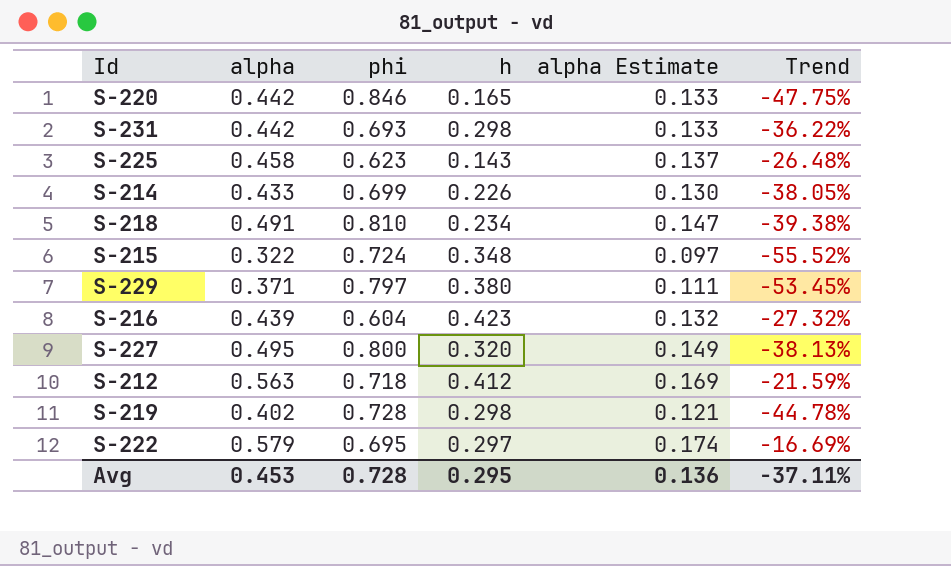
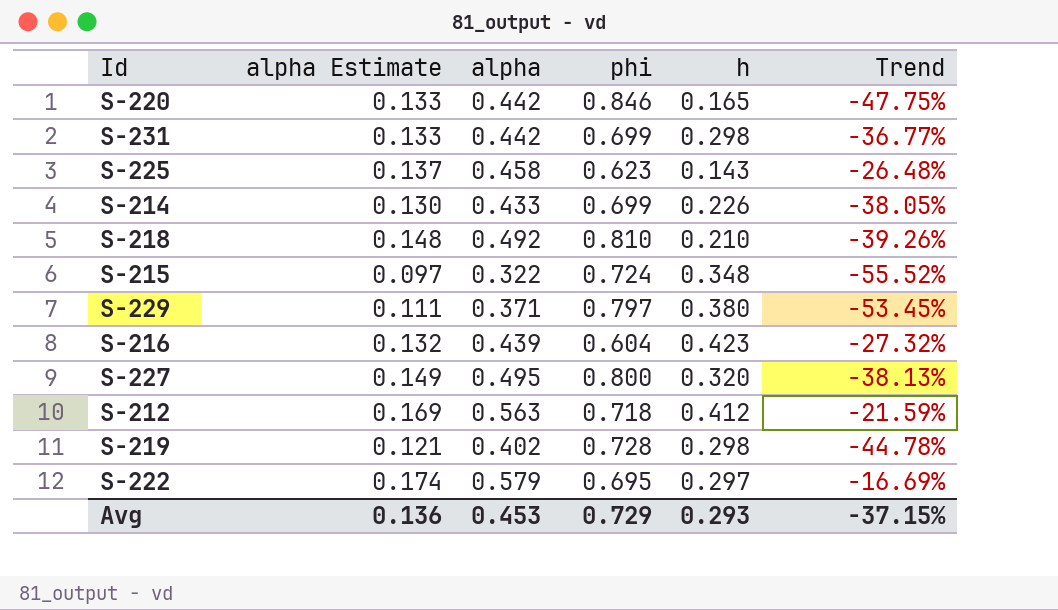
column alpha Estimate | position: 5 -> 2
S-231 | phi: 0.693 -> 0.699
S-231 | Trend: -36.22% -> -36.77%
S-218 | alpha Estimate: 0.147 -> 0.148
S-218 | alpha: 0.491 -> 0.492
S-218 | h: 0.234 -> 0.210
S-218 | Trend: -39.38% -> -39.26%
Avg | phi: 0.728 -> 0.729
Avg | h: 0.295 -> 0.293
Avg | Trend: -37.11% -> -37.15%

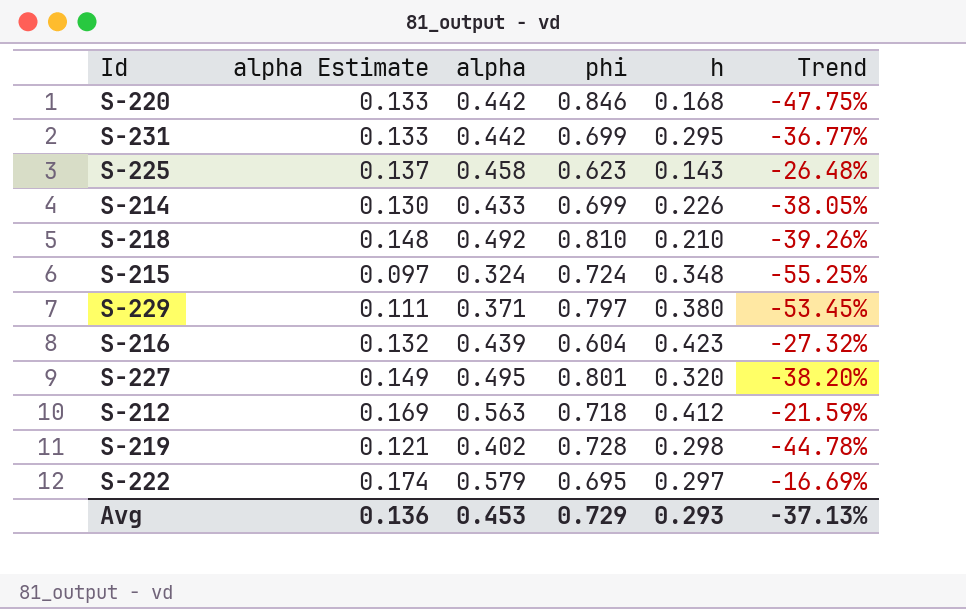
S-220 | h: 0.165 -> 0.168
S-231 | h: 0.298 -> 0.295
S-215 | alpha: 0.322 -> 0.324
S-215 | Trend: -55.52% -> -55.25%
S-227 | phi: 0.800 -> 0.801
S-227 | Trend: -38.13% -> -38.20%
Avg | Trend: -37.15% -> -37.13%

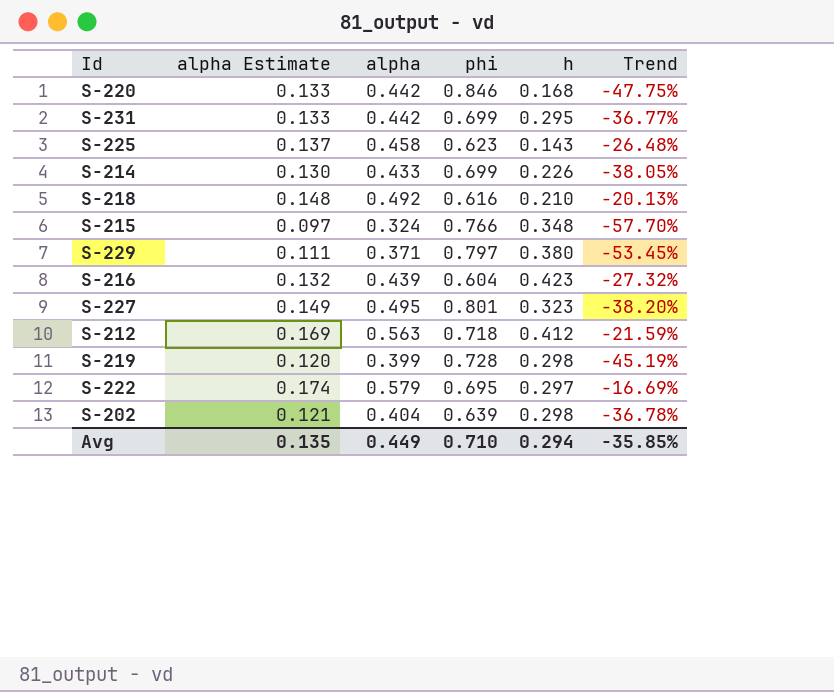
S-218 | phi: 0.810 -> 0.616
S-218 | Trend: -39.26% -> -20.13%
S-215 | phi: 0.724 -> 0.766
S-215 | Trend: -55.25% -> -57.70%
S-227 | h: 0.320 -> 0.323
S-219 | alpha Estimate: 0.121 -> 0.120
S-219 | alpha: 0.402 -> 0.399
S-219 | Trend: -44.78% -> -45.19%
row S-202: none -> 0.121 | 0.404 | 0.639 | 0.298 | -36.78%
Avg | alpha Estimate: 0.136 -> 0.135
Avg | alpha: 0.453 -> 0.449
Avg | phi: 0.729 -> 0.710
Avg | h: 0.293 -> 0.294
Avg | Trend: -37.13% -> -35.85%

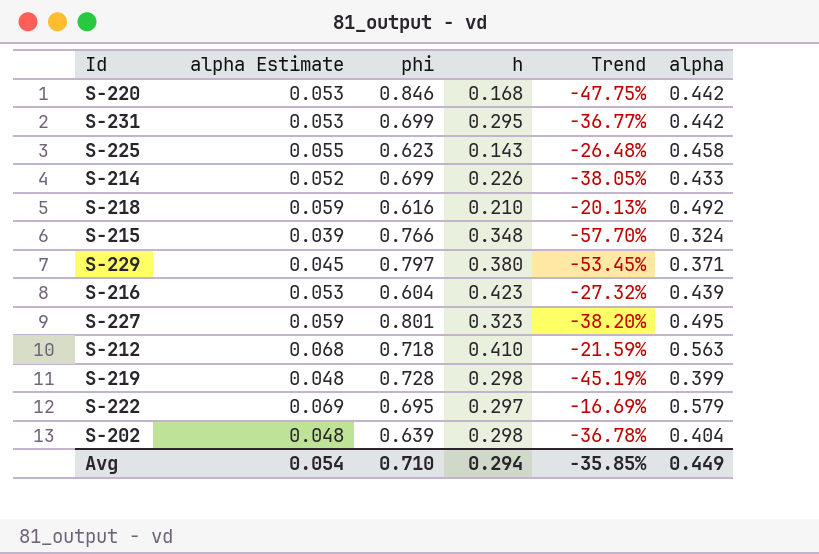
column alpha Estimate | formula: [alpha] * 0.3 -> [alpha] * 0.12
column alpha | position: 3 -> 6
S-212 | h: 0.412 -> 0.410
Avg | alpha Estimate: 0.135 -> 0.054

